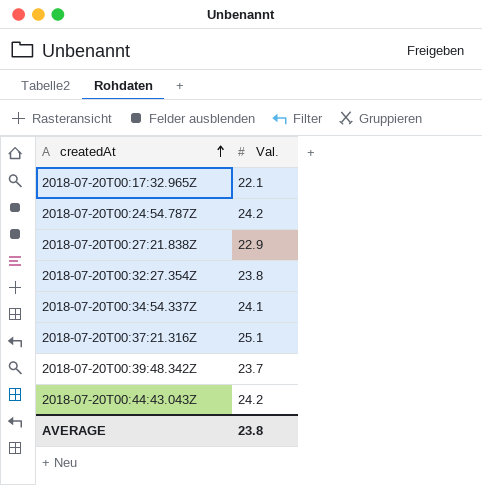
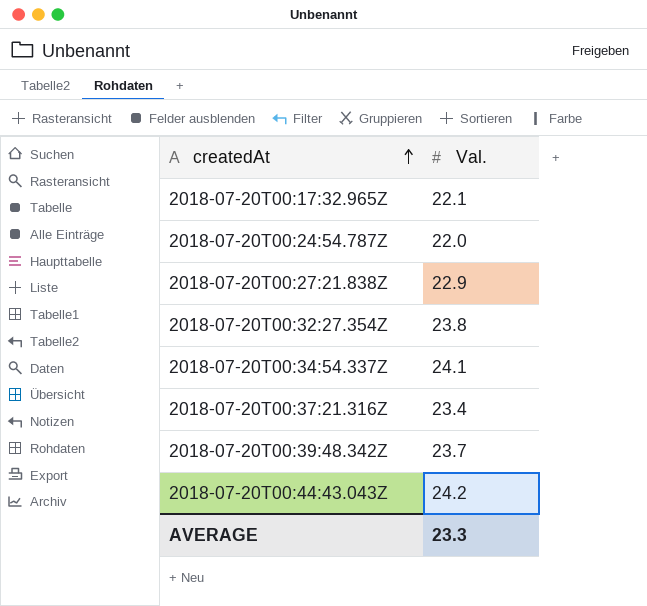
2018-07-20T00:24:54.787Z | Val.: 24.2 -> 22.0
2018-07-20T00:37:21.316Z | Val.: 25.1 -> 23.4
AVERAGE | Val.: 23.8 -> 23.3

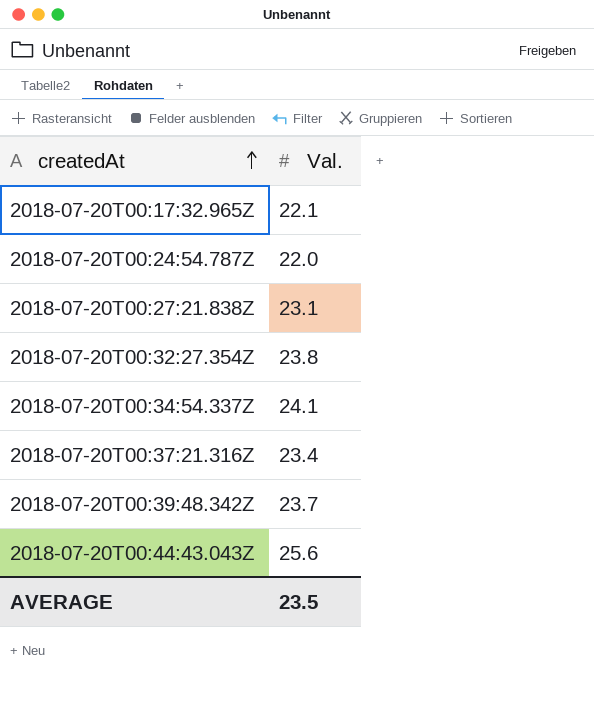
2018-07-20T00:27:21.838Z | Val.: 22.9 -> 23.1
2018-07-20T00:44:43.043Z | Val.: 24.2 -> 25.6
AVERAGE | Val.: 23.3 -> 23.5

